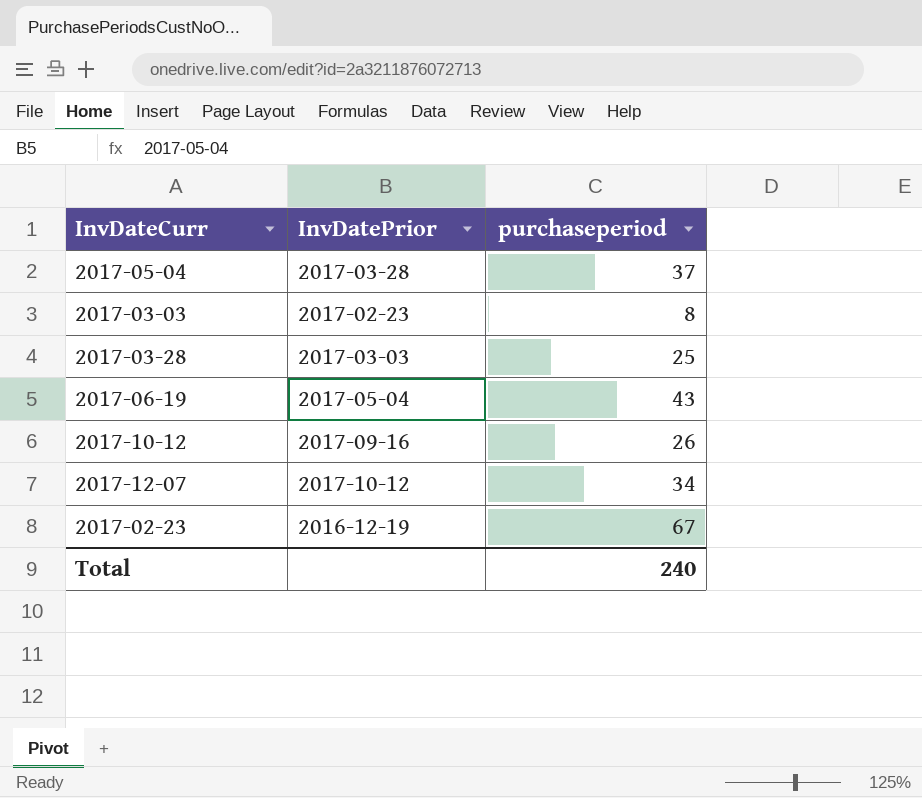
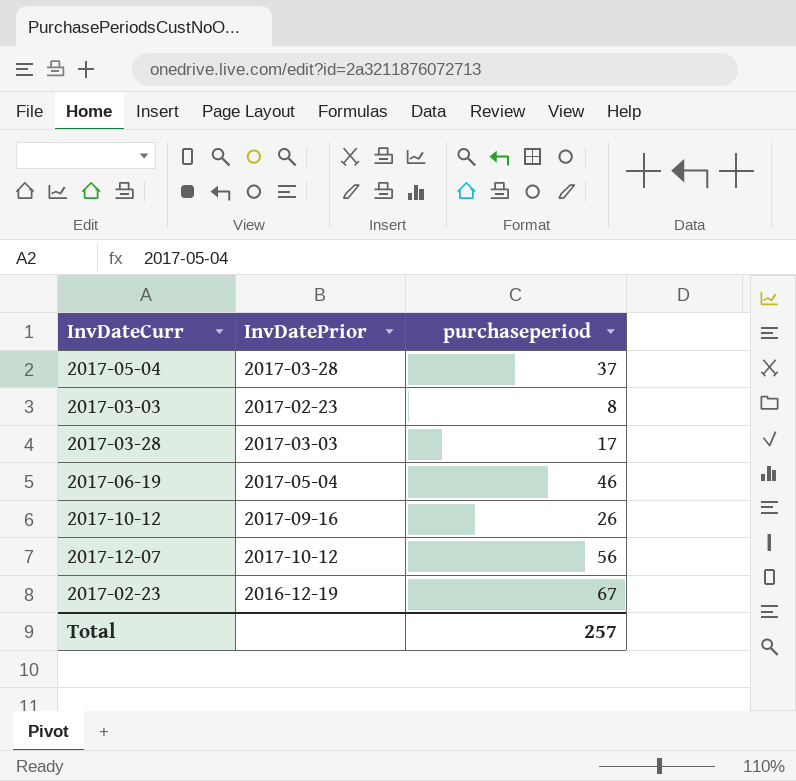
2017-03-28 | purchaseperiod: 25 -> 17
2017-06-19 | purchaseperiod: 43 -> 46
2017-12-07 | purchaseperiod: 34 -> 56
Total | purchaseperiod: 240 -> 257

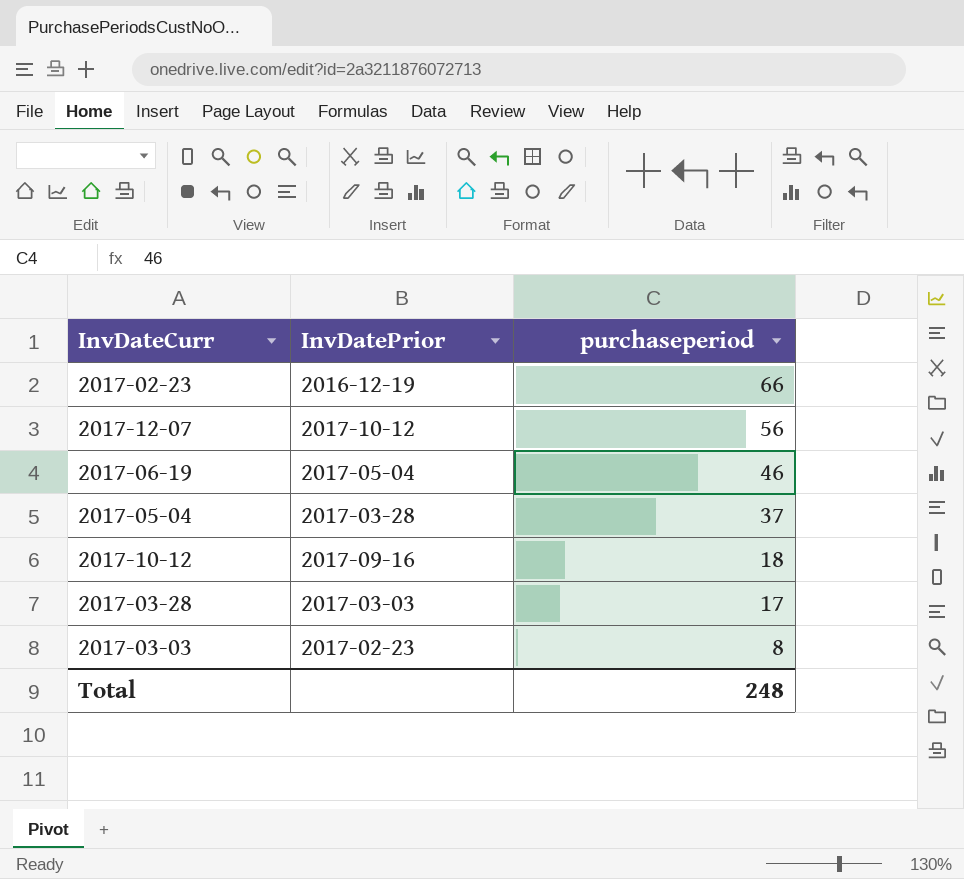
row order: none -> purchaseperiod descending
2017-02-23 | purchaseperiod: 67 -> 66
2017-10-12 | purchaseperiod: 26 -> 18
Total | purchaseperiod: 257 -> 248

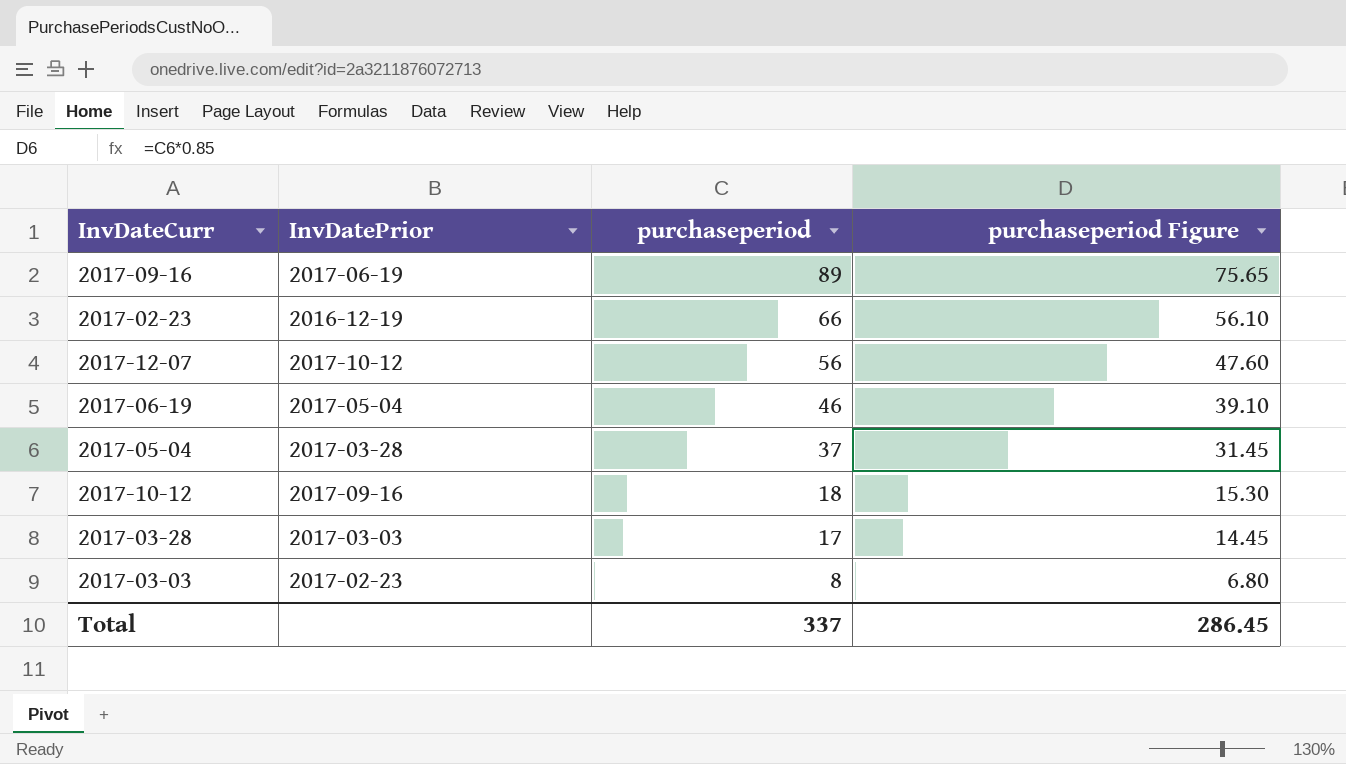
column purchaseperiod Figure | formula: none -> [purchaseperiod] * 0.85
row 2017-09-16: none -> 2017-06-19 | 89 | 75.65
Total | purchaseperiod: 248 -> 337

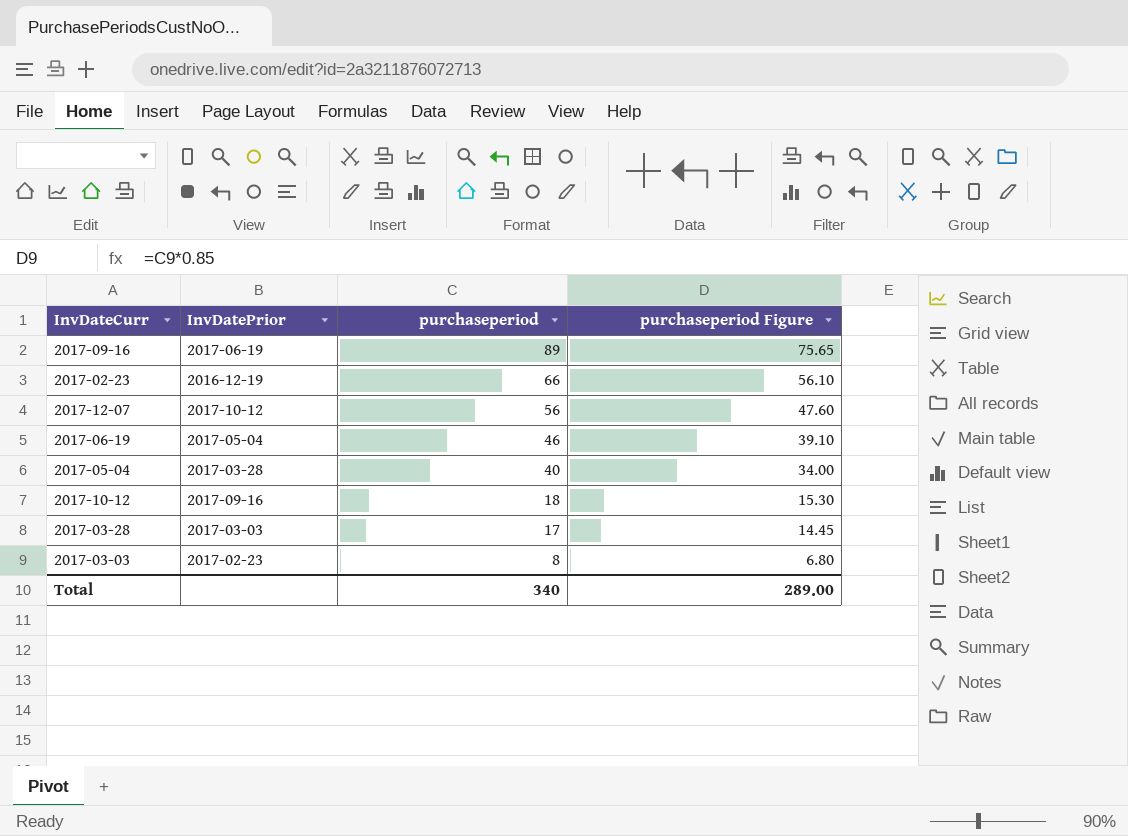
2017-05-04 | purchaseperiod: 37 -> 40
2017-05-04 | purchaseperiod Figure: 31.45 -> 34.00
Total | purchaseperiod: 337 -> 340
Total | purchaseperiod Figure: 286.45 -> 289.00

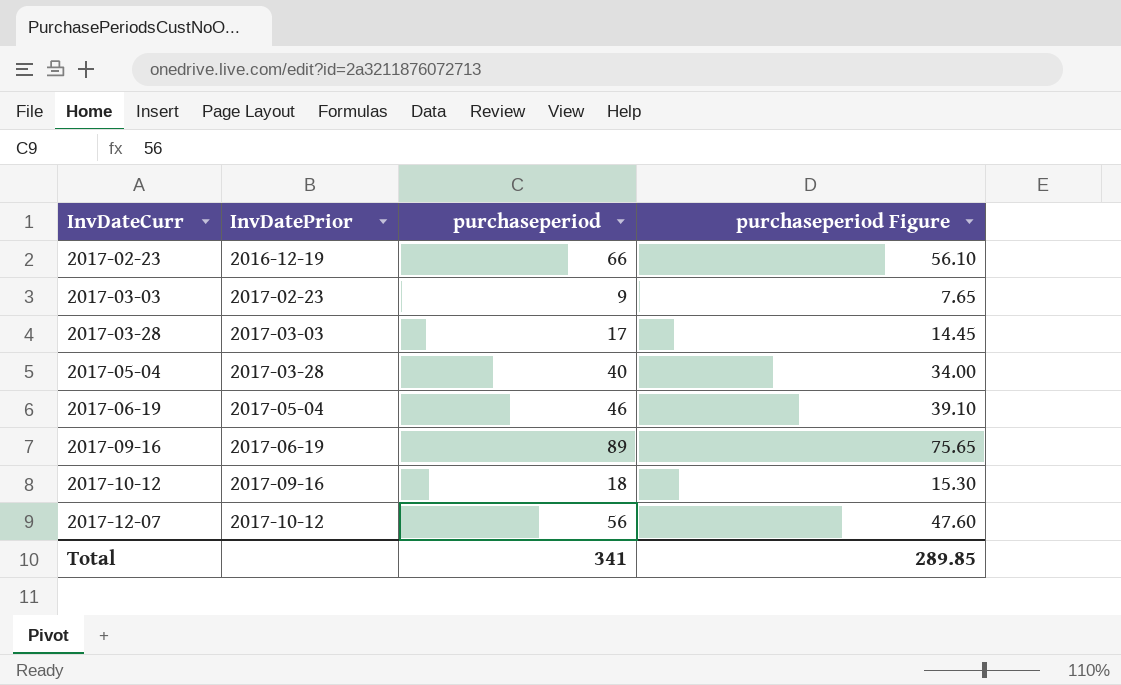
row order: purchaseperiod descending -> InvDateCurr ascending
2017-03-03 | purchaseperiod: 8 -> 9
2017-03-03 | purchaseperiod Figure: 6.80 -> 7.65
Total | purchaseperiod: 340 -> 341
Total | purchaseperiod Figure: 289.00 -> 289.85

